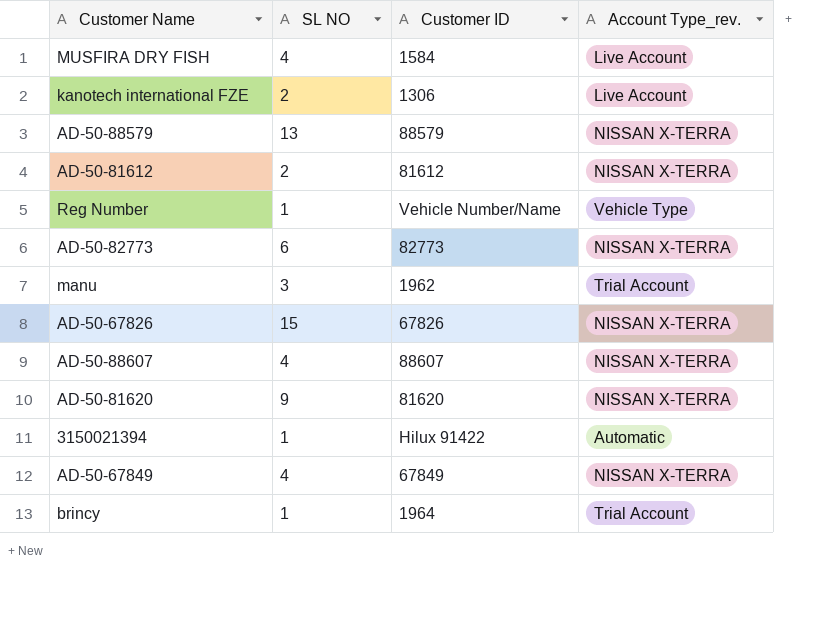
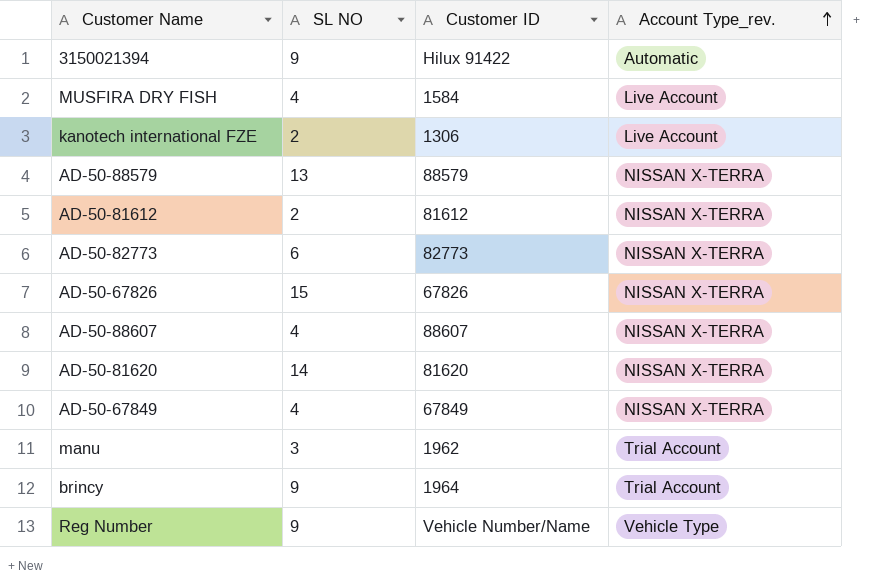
row order: none -> Account Type_rev. ascending
3150021394 | SL NO: 1 -> 9
AD-50-81620 | SL NO: 9 -> 14
brincy | SL NO: 1 -> 9
Reg Number | SL NO: 1 -> 9

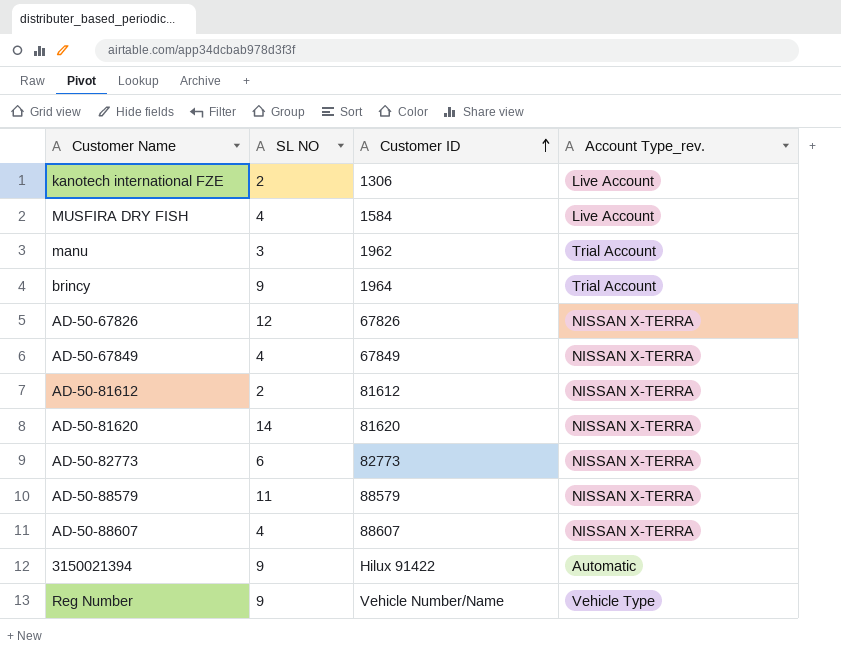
row order: Account Type_rev. ascending -> Customer ID ascending
AD-50-67826 | SL NO: 15 -> 12
AD-50-88579 | SL NO: 13 -> 11

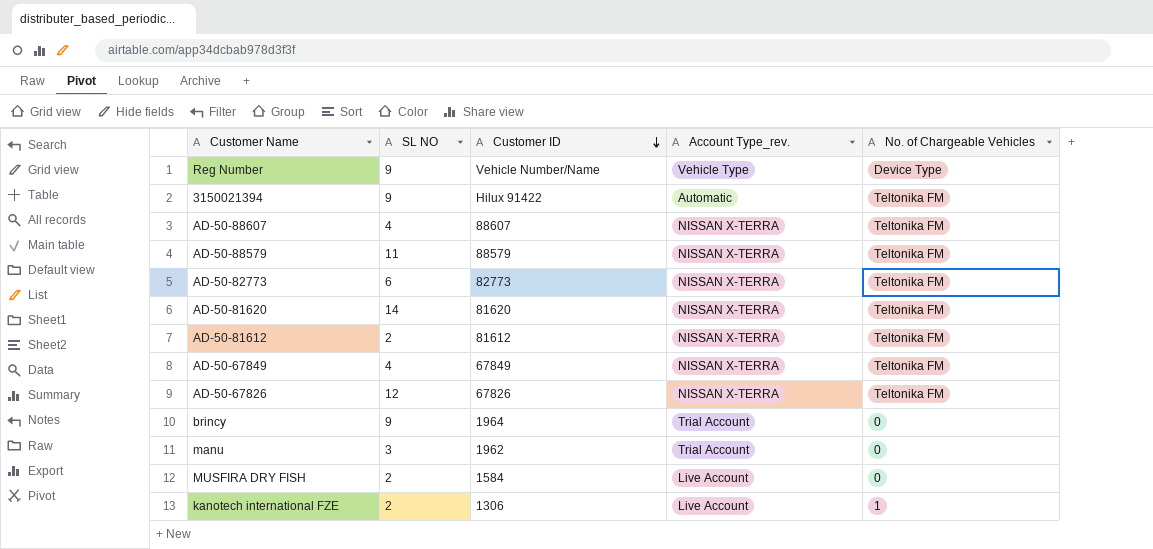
row order: Customer ID ascending -> Customer ID descending
column No. of Chargeable Vehicles | position: none -> 5
MUSFIRA DRY FISH | SL NO: 4 -> 2

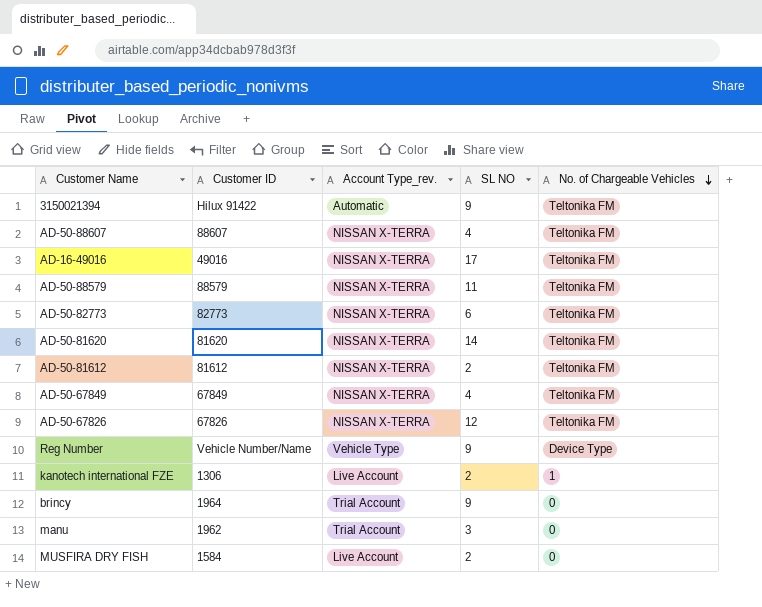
row order: Customer ID descending -> No. of Chargeable Vehicles descending
column SL NO | position: 2 -> 4
row AD-16-49016: none -> 49016 | NISSAN X-TERRA | 17 | Teltonika FM

